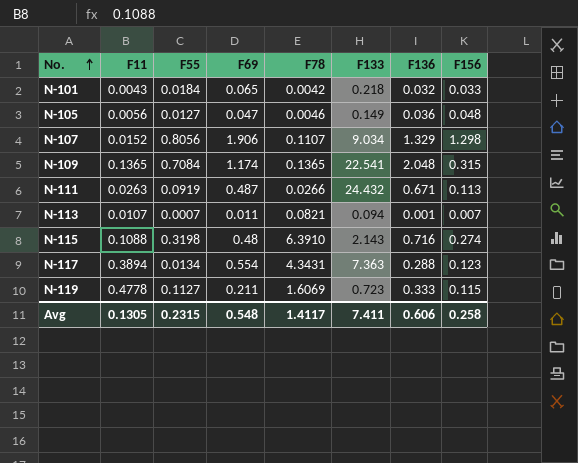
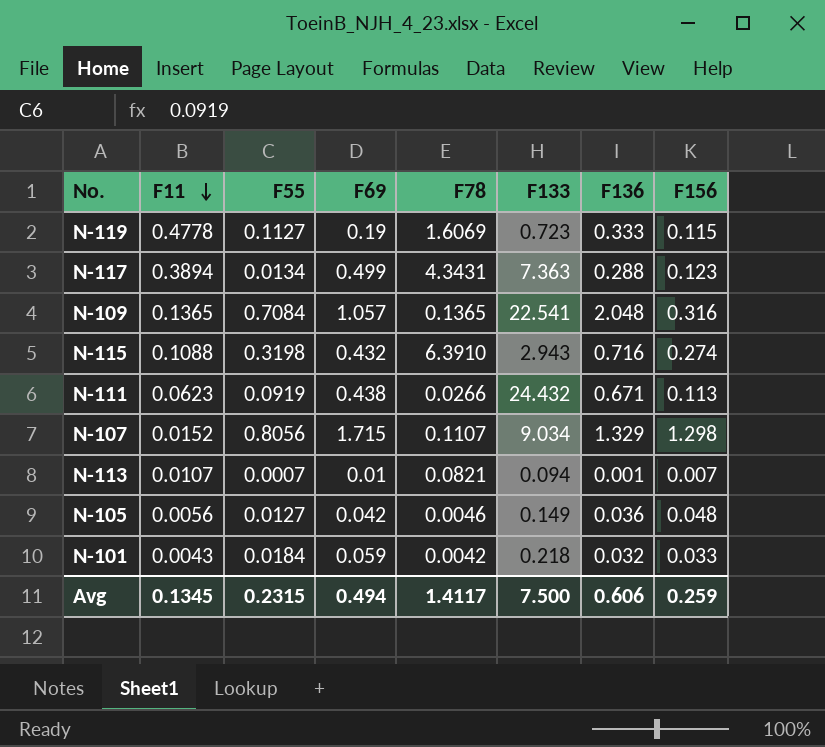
row order: No. ascending -> F11 descending
N-119 | F69: 0.211 -> 0.19
N-117 | F69: 0.554 -> 0.499
N-109 | F69: 1.174 -> 1.057
N-109 | F156: 0.315 -> 0.316
N-115 | F69: 0.48 -> 0.432
N-115 | F133: 2.143 -> 2.943
N-111 | F11: 0.0263 -> 0.0623
N-111 | F69: 0.487 -> 0.438
N-107 | F69: 1.906 -> 1.715
N-113 | F69: 0.011 -> 0.01
N-105 | F69: 0.047 -> 0.042
N-101 | F69: 0.065 -> 0.059
Avg | F11: 0.1305 -> 0.1345
Avg | F69: 0.548 -> 0.494
Avg | F133: 7.411 -> 7.500
Avg | F156: 0.258 -> 0.259

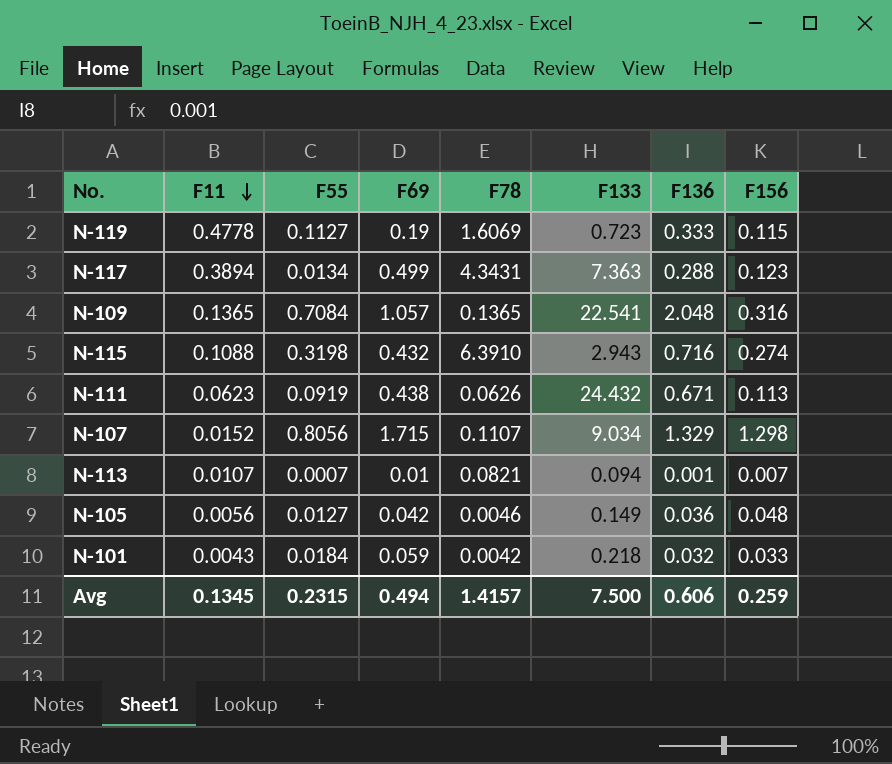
N-111 | F78: 0.0266 -> 0.0626
Avg | F78: 1.4117 -> 1.4157

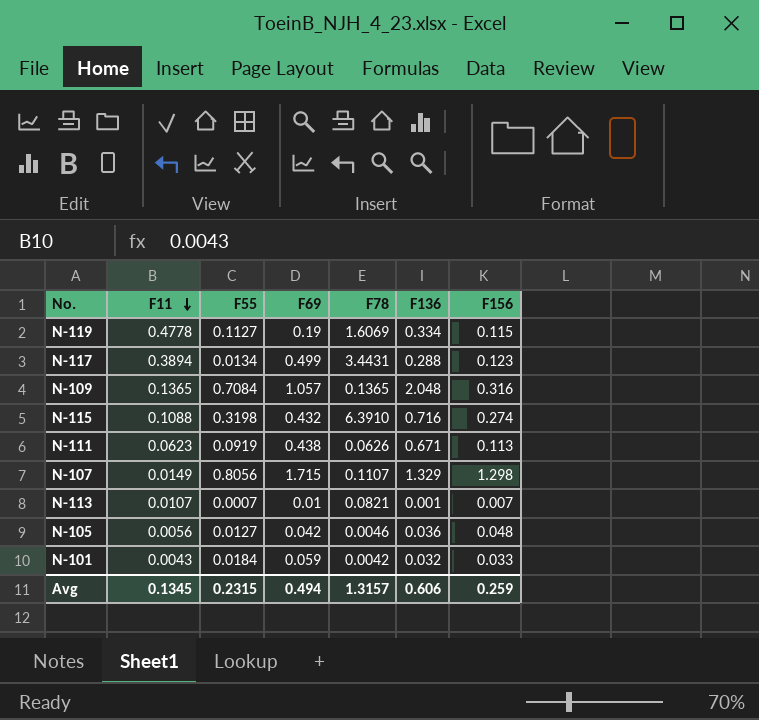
column F133 | position: 6 -> none
N-119 | F136: 0.333 -> 0.334
N-117 | F78: 4.3431 -> 3.4431
N-107 | F11: 0.0152 -> 0.0149
Avg | F78: 1.4157 -> 1.3157

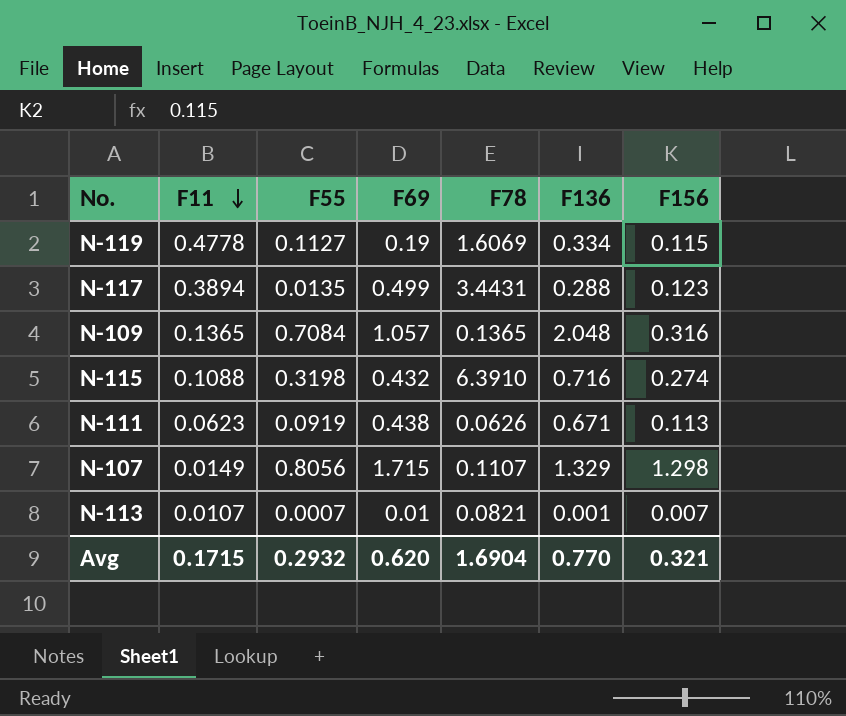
row N-105: 0.0056 | 0.0127 | 0.042 | 0.0046 | 0.036 | 0.048 -> none
row N-101: 0.0043 | 0.0184 | 0.059 | 0.0042 | 0.032 | 0.033 -> none
N-117 | F55: 0.0134 -> 0.0135
Avg | F11: 0.1345 -> 0.1715
Avg | F55: 0.2315 -> 0.2932
Avg | F69: 0.494 -> 0.620
Avg | F78: 1.3157 -> 1.6904
Avg | F136: 0.606 -> 0.770
Avg | F156: 0.259 -> 0.321

